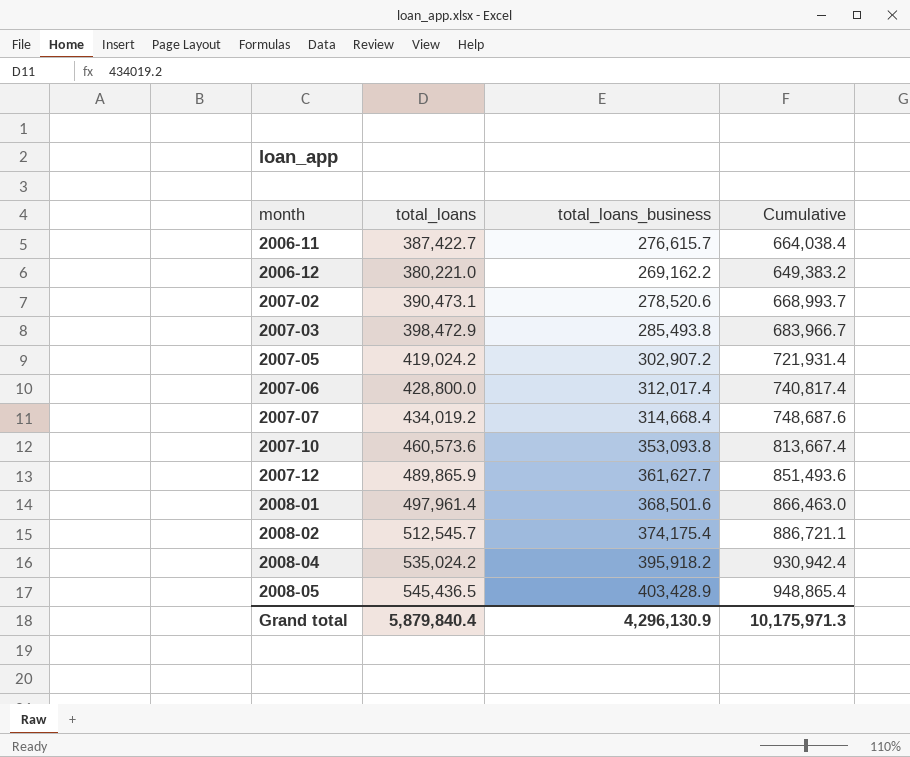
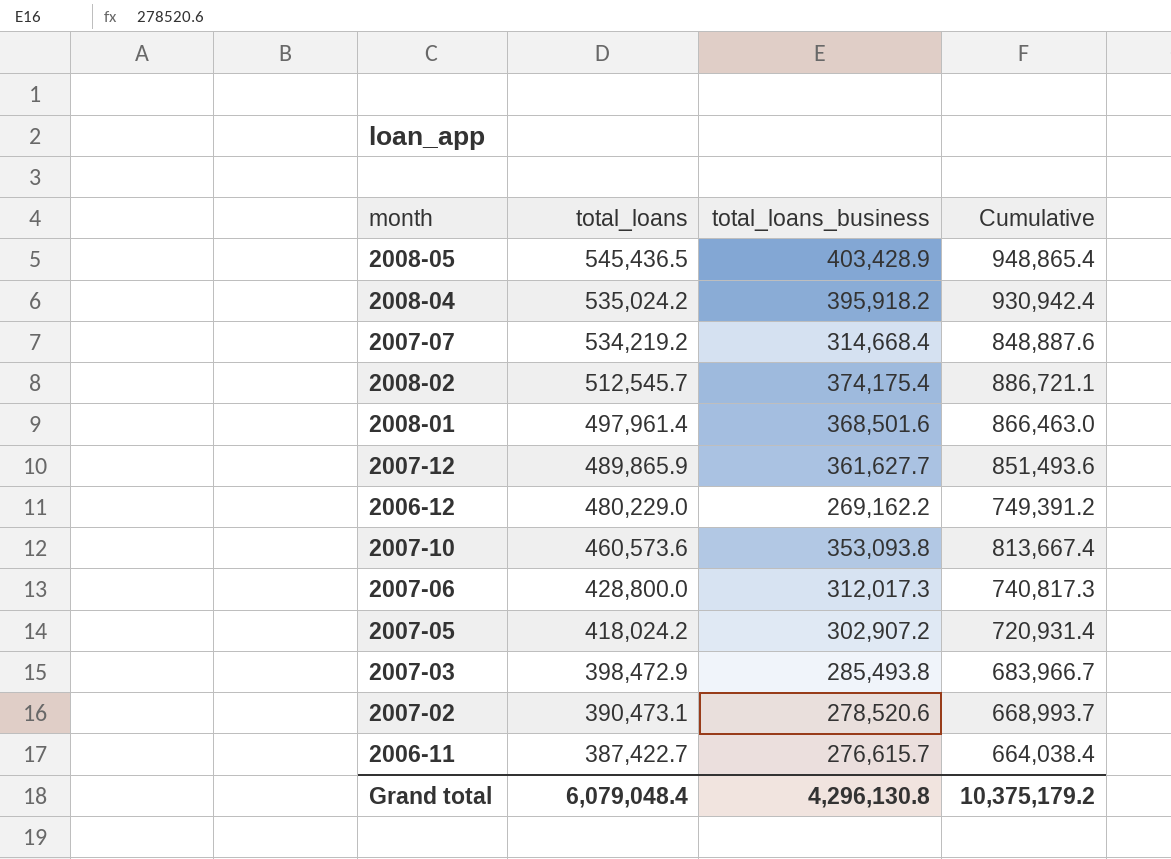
row order: month ascending -> total_loans descending
2007-07 | total_loans: 434,019.2 -> 534,219.2
2007-07 | Cumulative: 748,687.6 -> 848,887.6
2006-12 | total_loans: 380,221.0 -> 480,229.0
2006-12 | Cumulative: 649,383.2 -> 749,391.2
2007-06 | total_loans_business: 312,017.4 -> 312,017.3
2007-06 | Cumulative: 740,817.4 -> 740,817.3
2007-05 | total_loans: 419,024.2 -> 418,024.2
2007-05 | Cumulative: 721,931.4 -> 720,931.4
Grand total | total_loans: 5,879,840.4 -> 6,079,048.4
Grand total | total_loans_business: 4,296,130.9 -> 4,296,130.8
Grand total | Cumulative: 10,175,971.3 -> 10,375,179.2

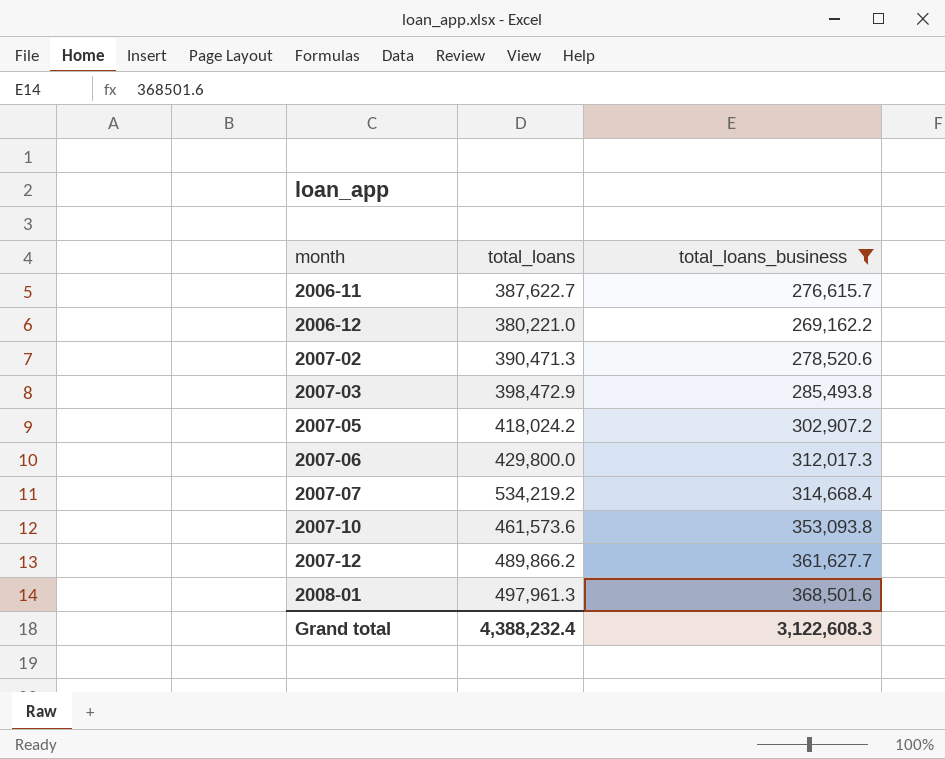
filter: none -> total_loans_business <= 368,501.6
row order: total_loans descending -> month ascending
column Cumulative | formula: [total_loans] + [total_loans_business] -> none
2006-11 | total_loans: 387,422.7 -> 387,622.7
2006-12 | total_loans: 480,229.0 -> 380,221.0
2007-02 | total_loans: 390,473.1 -> 390,471.3
2007-06 | total_loans: 428,800.0 -> 429,800.0
2007-10 | total_loans: 460,573.6 -> 461,573.6
2007-12 | total_loans: 489,865.9 -> 489,866.2
2008-01 | total_loans: 497,961.4 -> 497,961.3
Grand total | total_loans: 6,079,048.4 -> 4,388,232.4
Grand total | total_loans_business: 4,296,130.8 -> 3,122,608.3

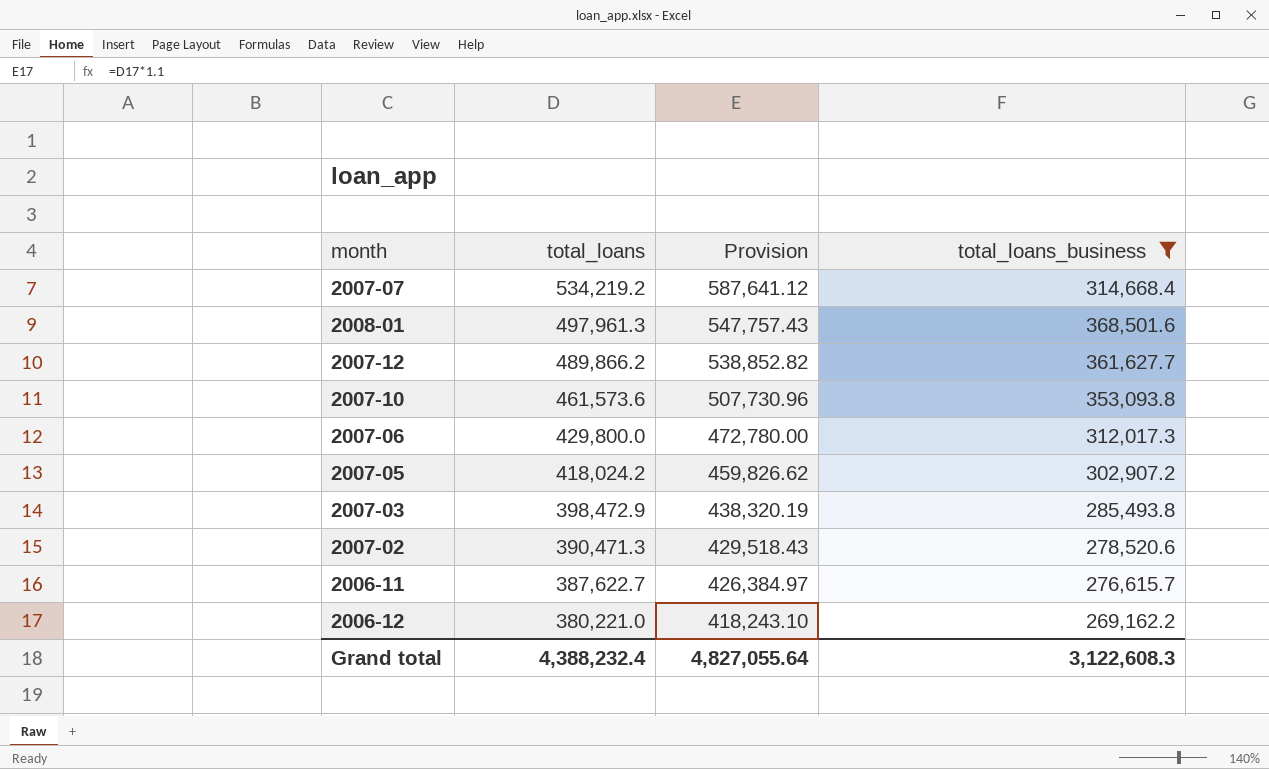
row order: month ascending -> total_loans descending
column Provision | formula: none -> [total_loans] * 1.1

